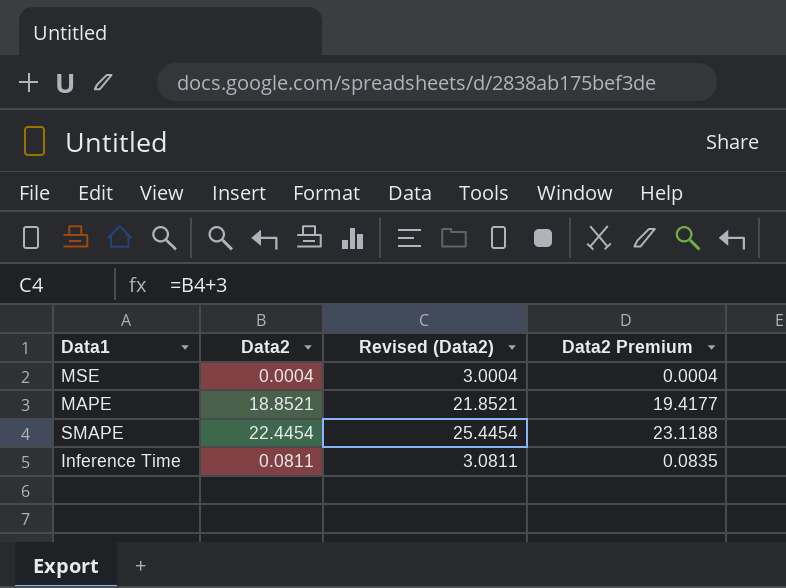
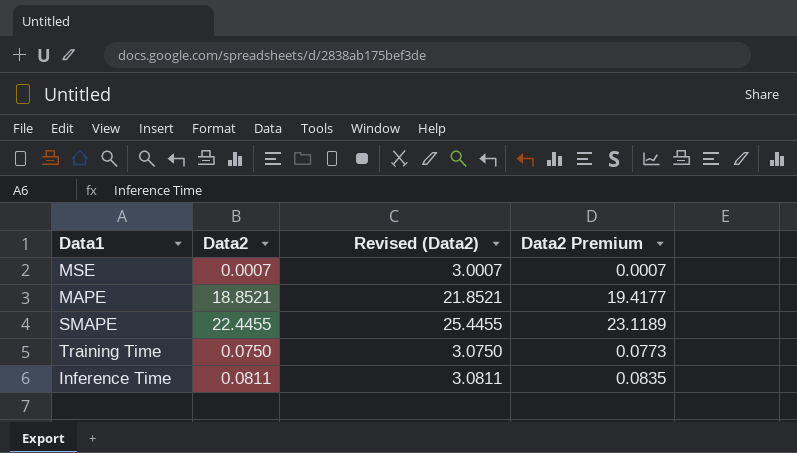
MSE | Data2: 0.0004 -> 0.0007
MSE | Revised (Data2): 3.0004 -> 3.0007
MSE | Data2 Premium: 0.0004 -> 0.0007
SMAPE | Data2: 22.4454 -> 22.4455
SMAPE | Revised (Data2): 25.4454 -> 25.4455
SMAPE | Data2 Premium: 23.1188 -> 23.1189
row Training Time: none -> 0.0750 | 3.0750 | 0.0773

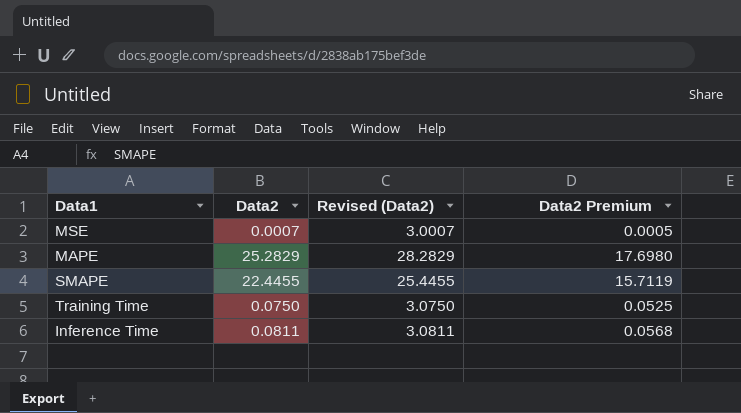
column Data2 Premium | formula: [Data2] * 1.03 -> [Data2] * 0.7
MAPE | Data2: 18.8521 -> 25.2829
MAPE | Revised (Data2): 21.8521 -> 28.2829

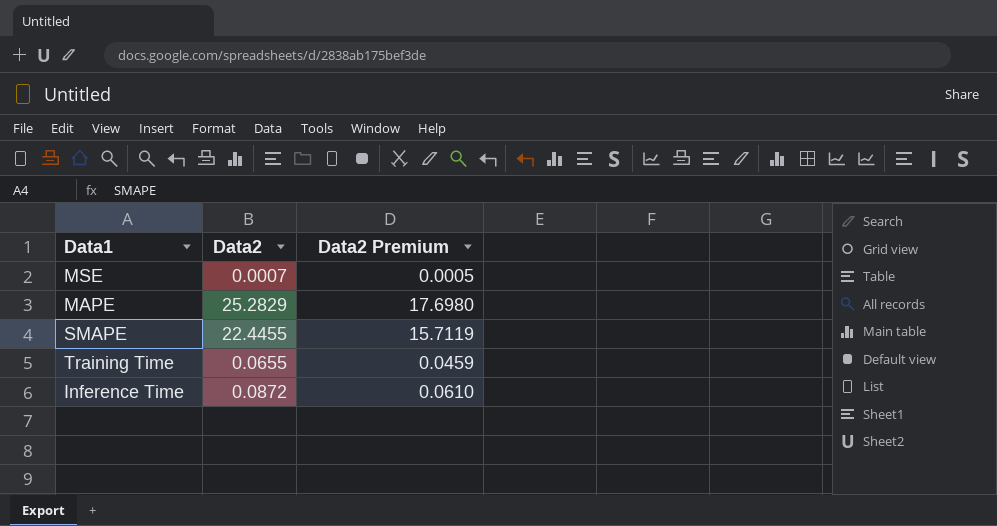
column Revised (Data2) | formula: [Data2] + 3 -> none
Training Time | Data2: 0.0750 -> 0.0655
Training Time | Data2 Premium: 0.0525 -> 0.0459
Inference Time | Data2: 0.0811 -> 0.0872
Inference Time | Data2 Premium: 0.0568 -> 0.0610

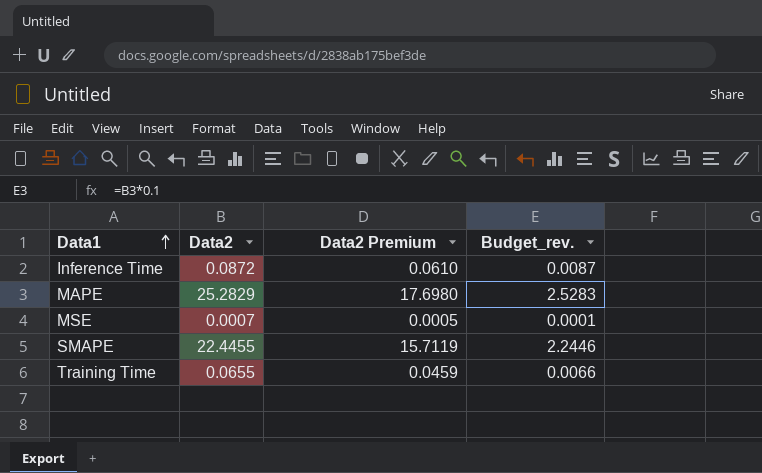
row order: none -> Data1 ascending
column Budget_rev. | formula: none -> [Data2] * 0.1

